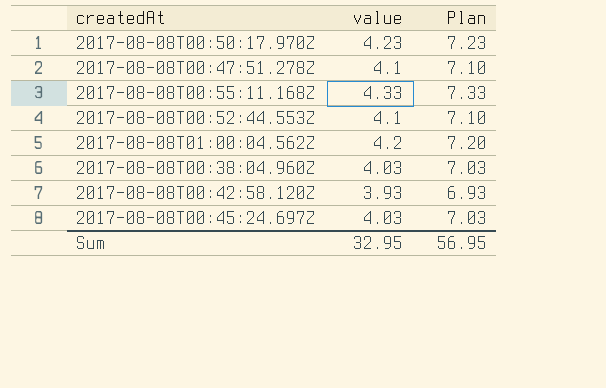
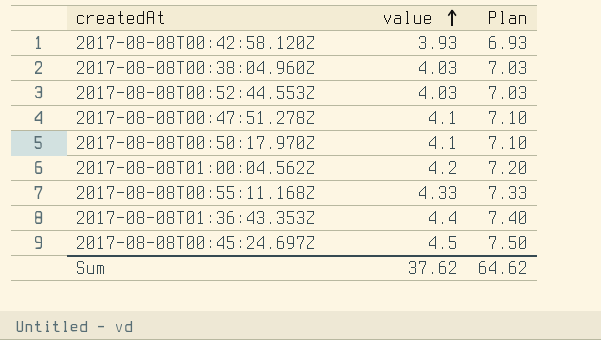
row order: none -> value ascending
2017-08-08T00:52:44.553Z | value: 4.1 -> 4.03
2017-08-08T00:52:44.553Z | Plan: 7.10 -> 7.03
2017-08-08T00:50:17.970Z | value: 4.23 -> 4.1
2017-08-08T00:50:17.970Z | Plan: 7.23 -> 7.10
row 2017-08-08T01:36:43.353Z: none -> 4.4 | 7.40
2017-08-08T00:45:24.697Z | value: 4.03 -> 4.5
2017-08-08T00:45:24.697Z | Plan: 7.03 -> 7.50
Sum | value: 32.95 -> 37.62
Sum | Plan: 56.95 -> 64.62

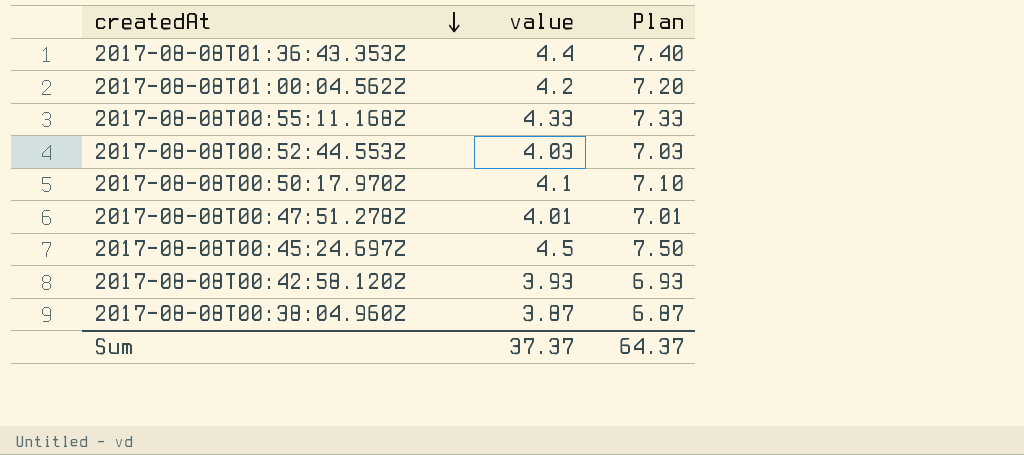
row order: value ascending -> createdAt descending
2017-08-08T00:47:51.278Z | value: 4.1 -> 4.01
2017-08-08T00:47:51.278Z | Plan: 7.10 -> 7.01
2017-08-08T00:38:04.960Z | value: 4.03 -> 3.87
2017-08-08T00:38:04.960Z | Plan: 7.03 -> 6.87
Sum | value: 37.62 -> 37.37
Sum | Plan: 64.62 -> 64.37

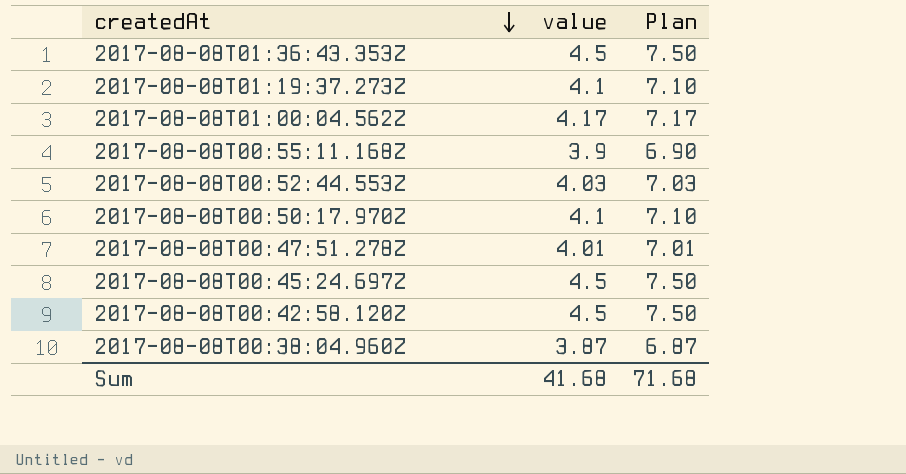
2017-08-08T01:36:43.353Z | value: 4.4 -> 4.5
2017-08-08T01:36:43.353Z | Plan: 7.40 -> 7.50
row 2017-08-08T01:19:37.273Z: none -> 4.1 | 7.10
2017-08-08T01:00:04.562Z | value: 4.2 -> 4.17
2017-08-08T01:00:04.562Z | Plan: 7.20 -> 7.17
2017-08-08T00:55:11.168Z | value: 4.33 -> 3.9
2017-08-08T00:55:11.168Z | Plan: 7.33 -> 6.90
2017-08-08T00:42:58.120Z | value: 3.93 -> 4.5
2017-08-08T00:42:58.120Z | Plan: 6.93 -> 7.50
Sum | value: 37.37 -> 41.68
Sum | Plan: 64.37 -> 71.68

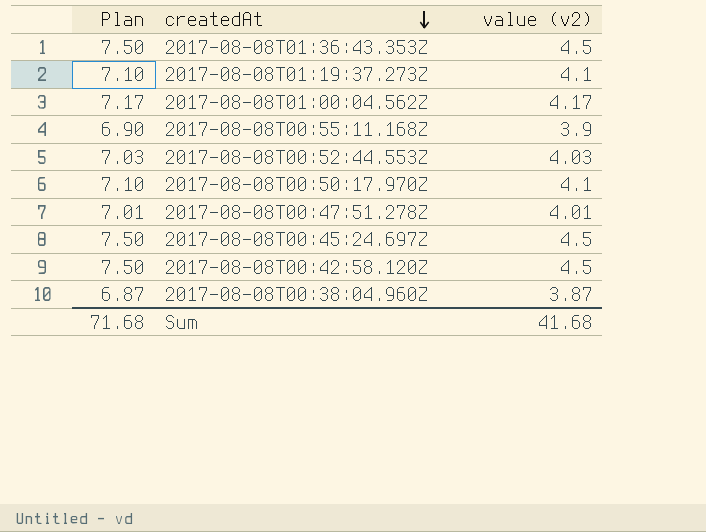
column Plan | position: 3 -> 1
column name: value -> value (v2)

